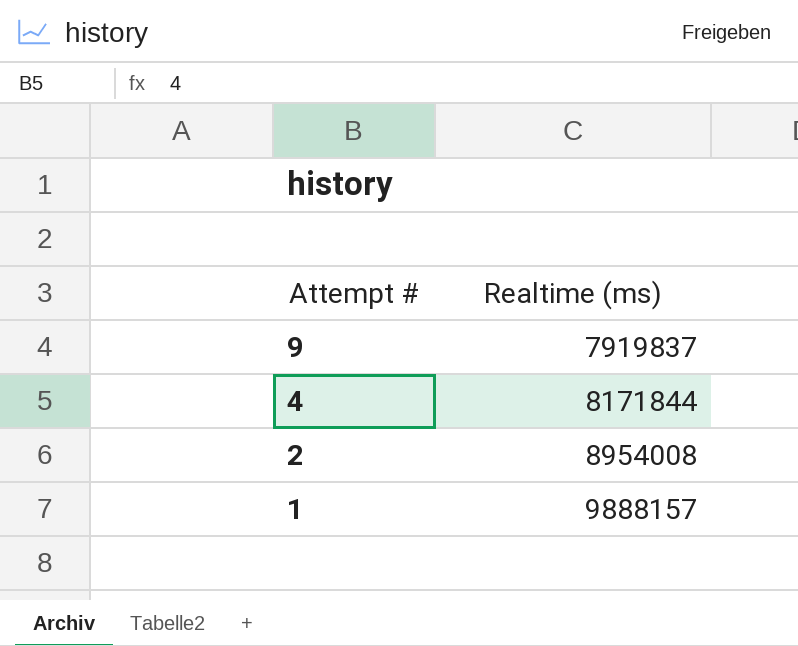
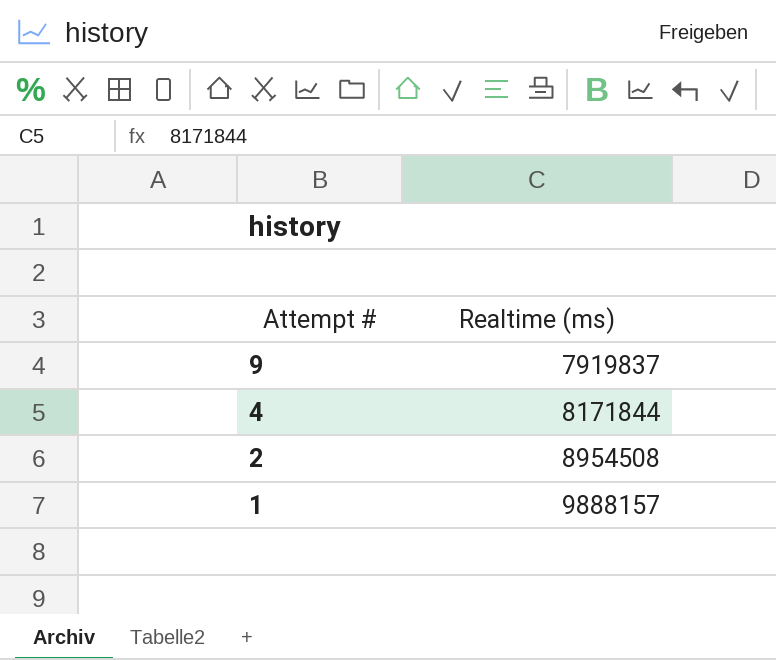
2 | Realtime (ms): 8954008 -> 8954508

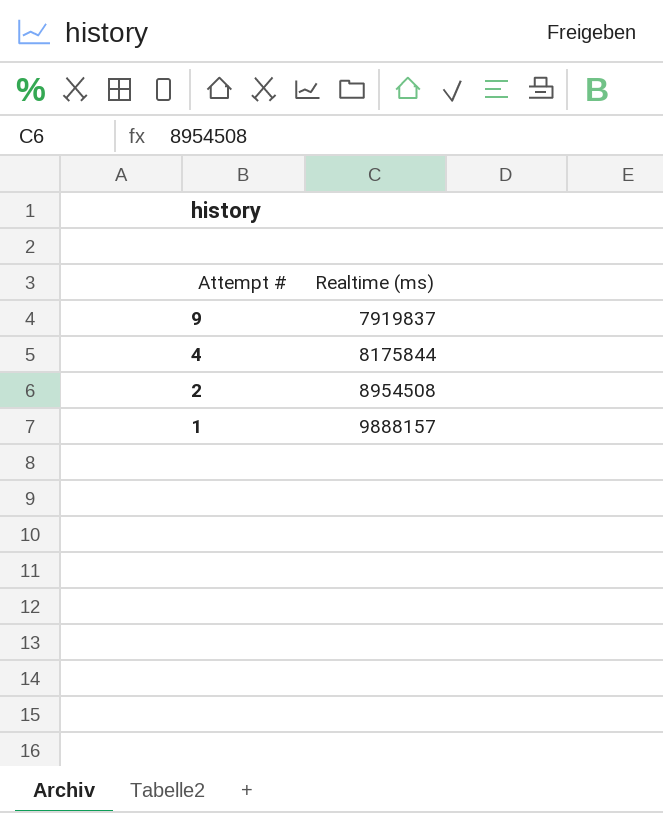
4 | Realtime (ms): 8171844 -> 8175844

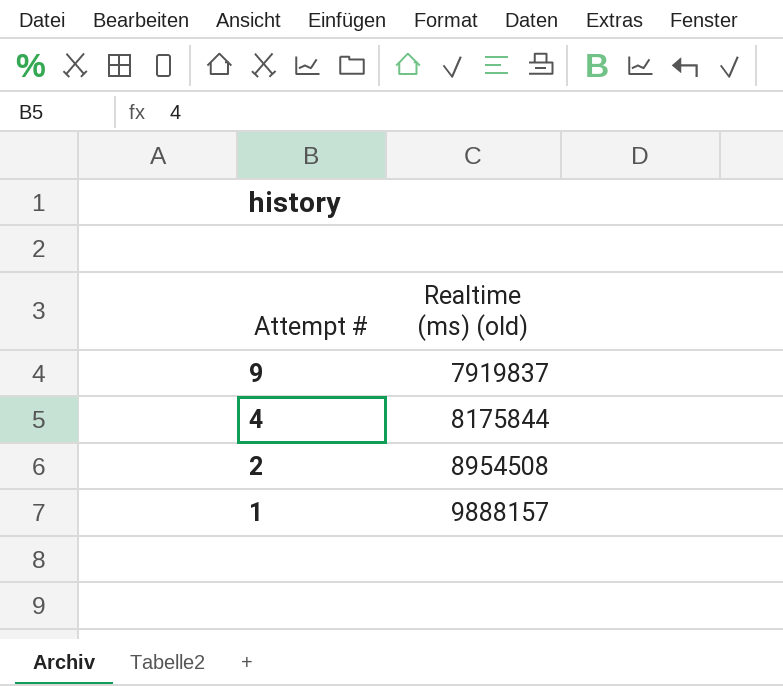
column name: Realtime (ms) -> Realtime (ms) (old)

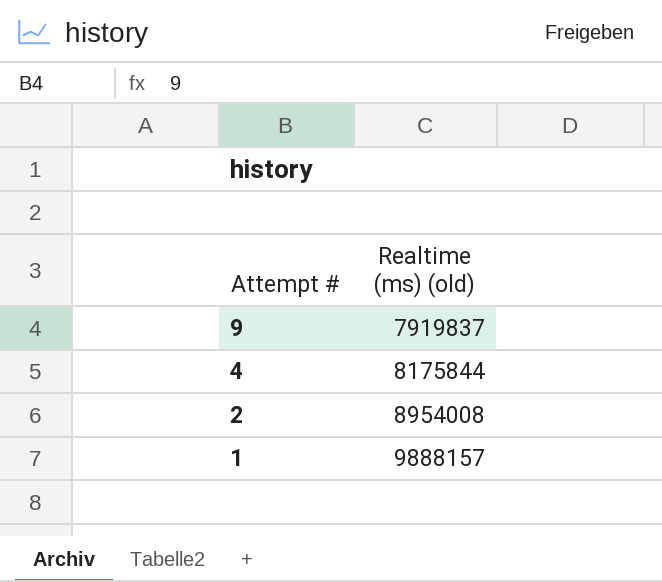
2 | Realtime (ms) (old): 8954508 -> 8954008

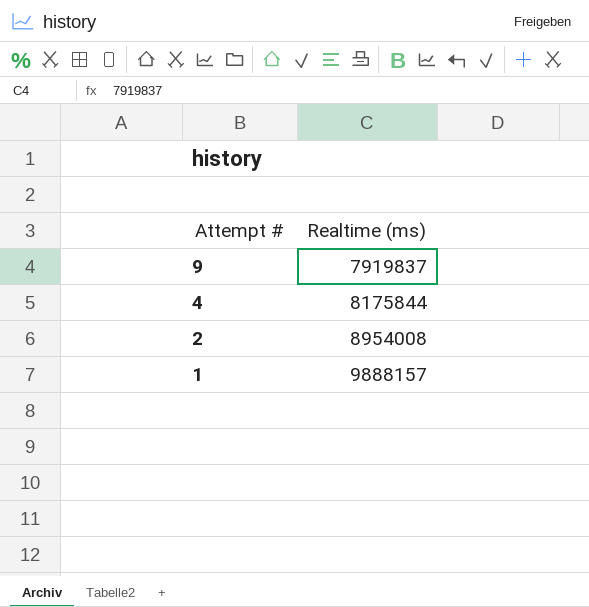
column name: Realtime (ms) (old) -> Realtime (ms)

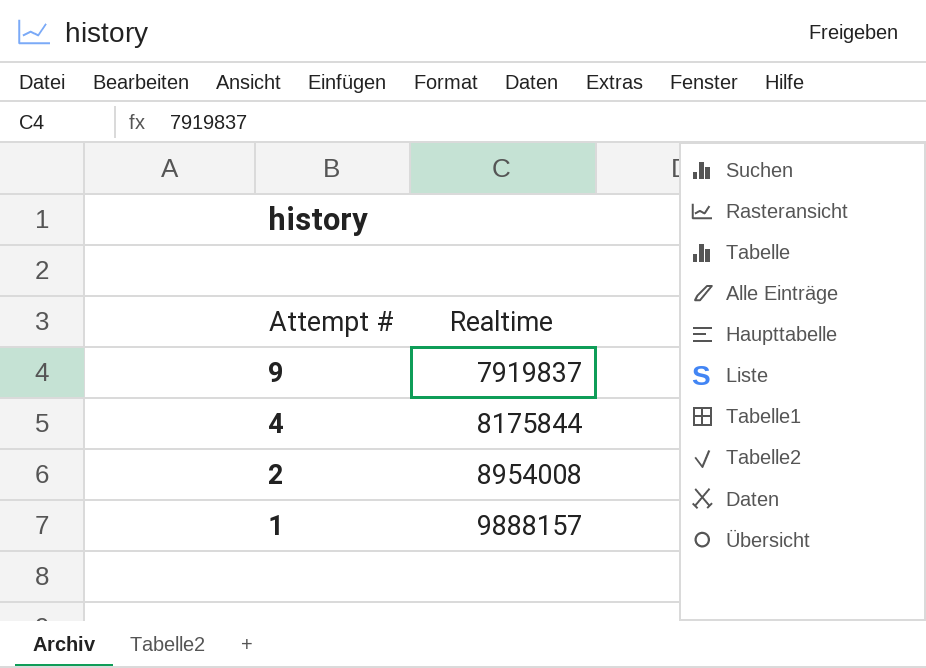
column name: Realtime (ms) -> Realtime

